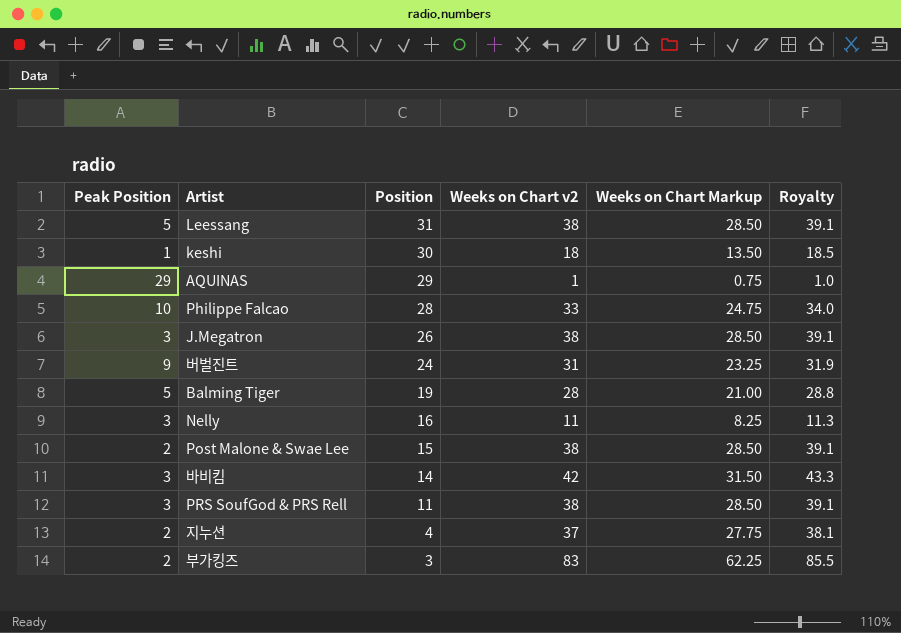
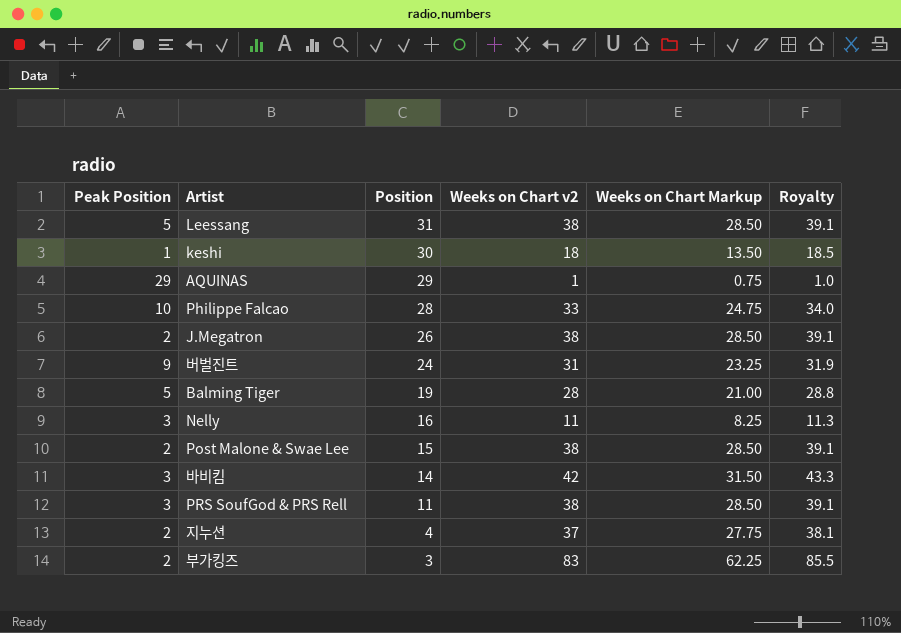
J.Megatron | Peak Position: 3 -> 2

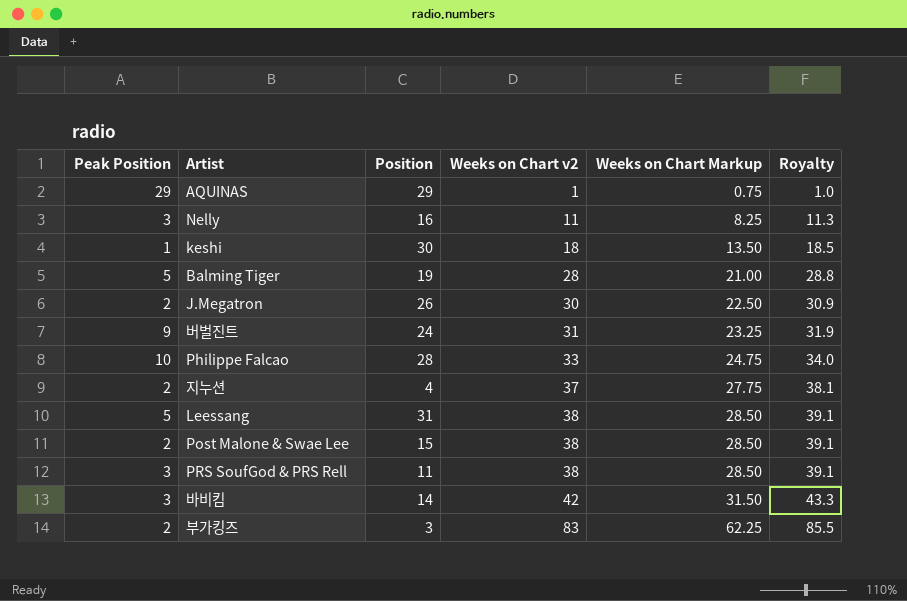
row order: Position descending -> Weeks on Chart v2 ascending
J.Megatron | Weeks on Chart v2: 38 -> 30
J.Megatron | Weeks on Chart Markup: 28.50 -> 22.50
J.Megatron | Royalty: 39.1 -> 30.9

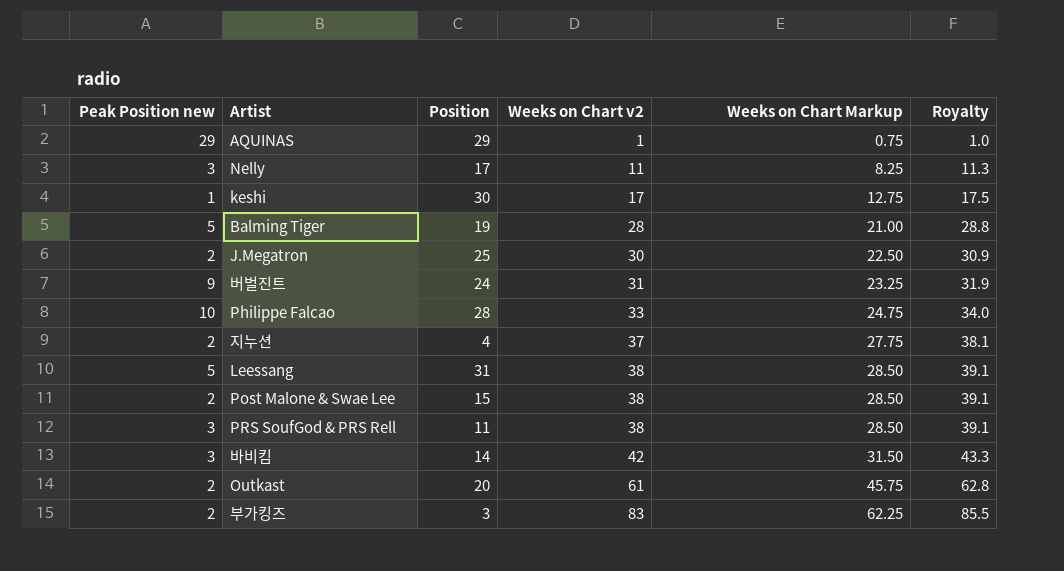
column name: Peak Position -> Peak Position new
Nelly | Position: 16 -> 17
keshi | Weeks on Chart v2: 18 -> 17
keshi | Weeks on Chart Markup: 13.50 -> 12.75
keshi | Royalty: 18.5 -> 17.5
J.Megatron | Position: 26 -> 25
row Outkast: none -> 2 | 20 | 61 | 45.75 | 62.8

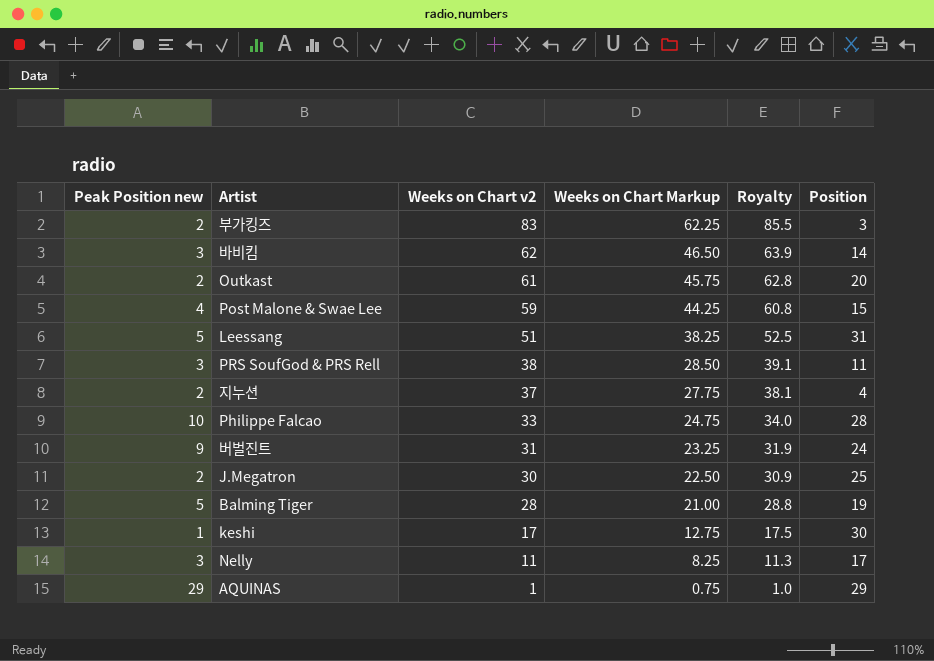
row order: Weeks on Chart v2 ascending -> Weeks on Chart v2 descending
column Position | position: 3 -> 6
바비킴 | Weeks on Chart v2: 42 -> 62
바비킴 | Weeks on Chart Markup: 31.50 -> 46.50
바비킴 | Royalty: 43.3 -> 63.9
Post Malone & Swae Lee | Peak Position new: 2 -> 4
Post Malone & Swae Lee | Weeks on Chart v2: 38 -> 59
Post Malone & Swae Lee | Weeks on Chart Markup: 28.50 -> 44.25
Post Malone & Swae Lee | Royalty: 39.1 -> 60.8
Leessang | Weeks on Chart v2: 38 -> 51
Leessang | Weeks on Chart Markup: 28.50 -> 38.25
Leessang | Royalty: 39.1 -> 52.5

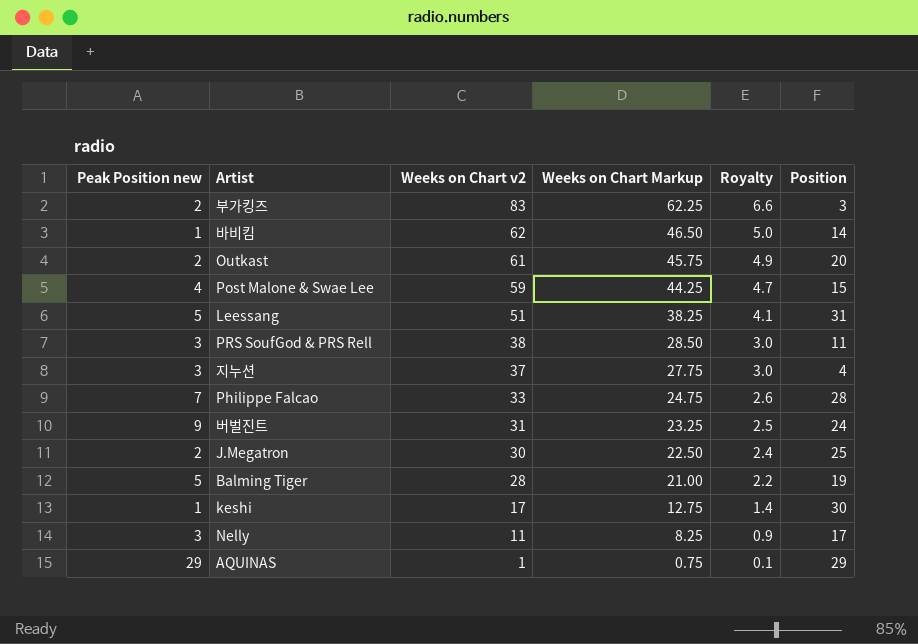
column Royalty | formula: [Weeks on Chart v2] * 1.03 -> [Weeks on Chart v2] * 0.08
바비킴 | Peak Position new: 3 -> 1
지누션 | Peak Position new: 2 -> 3
Philippe Falcao | Peak Position new: 10 -> 7

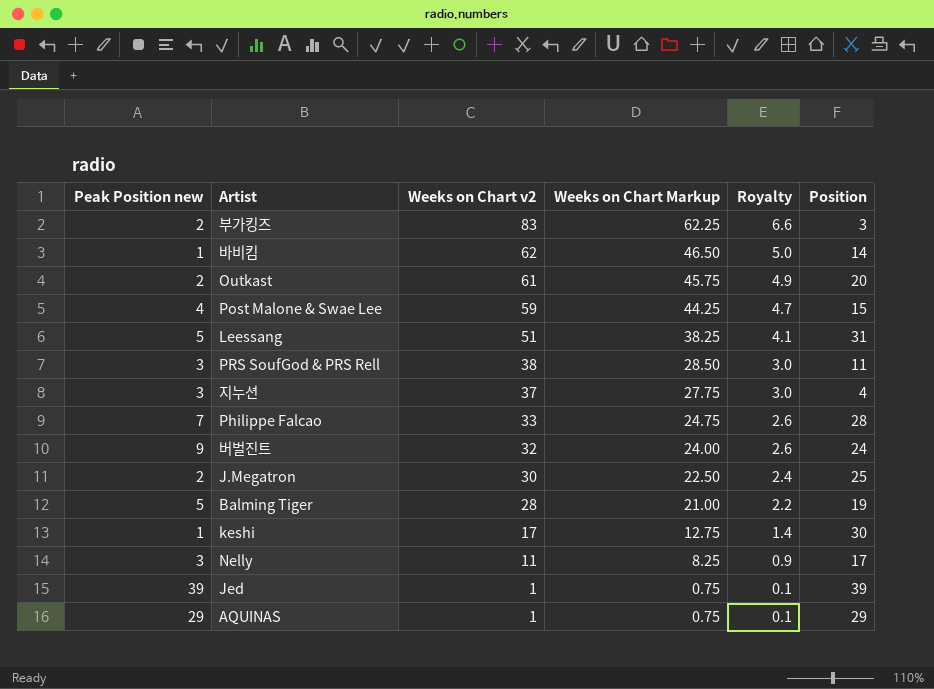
버벌진트 | Weeks on Chart v2: 31 -> 32
버벌진트 | Weeks on Chart Markup: 23.25 -> 24.00
버벌진트 | Royalty: 2.5 -> 2.6
row Jed: none -> 39 | 1 | 0.75 | 0.1 | 39

